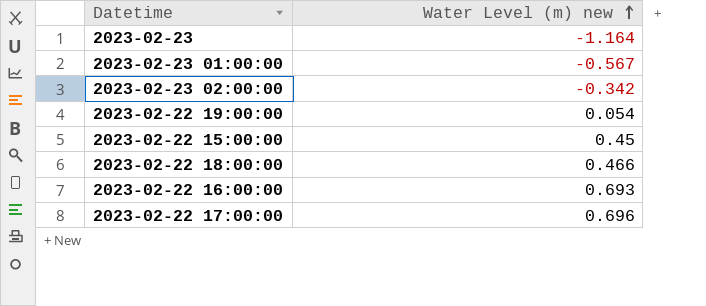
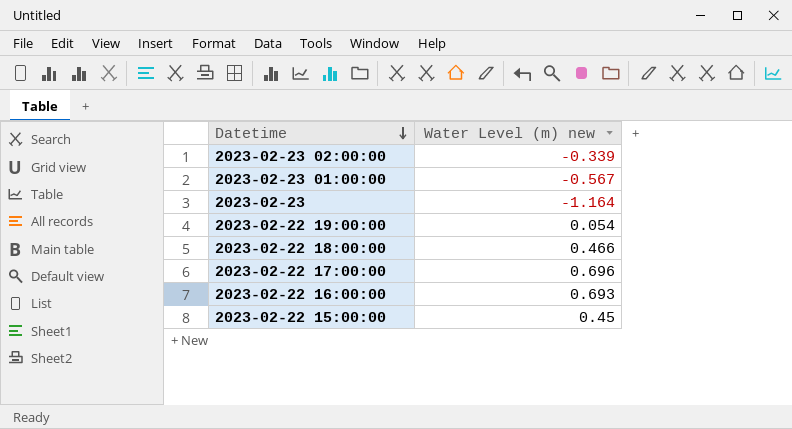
row order: Water Level (m) new ascending -> Datetime descending
2023-02-23 02:00:00 | Water Level (m) new: -0.342 -> -0.339

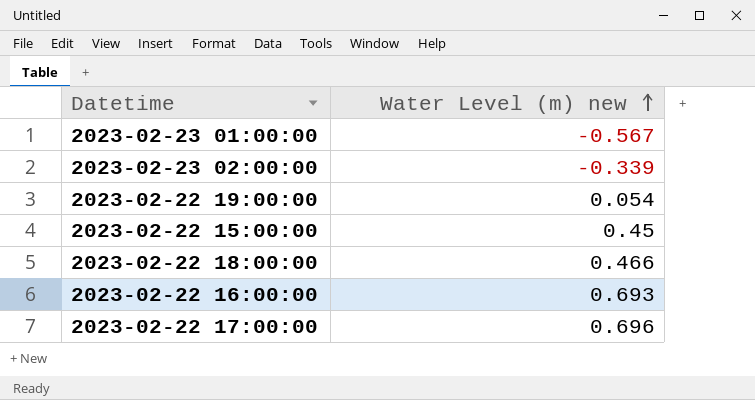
row order: Datetime descending -> Water Level (m) new ascending
row 2023-02-23: -1.164 -> none

